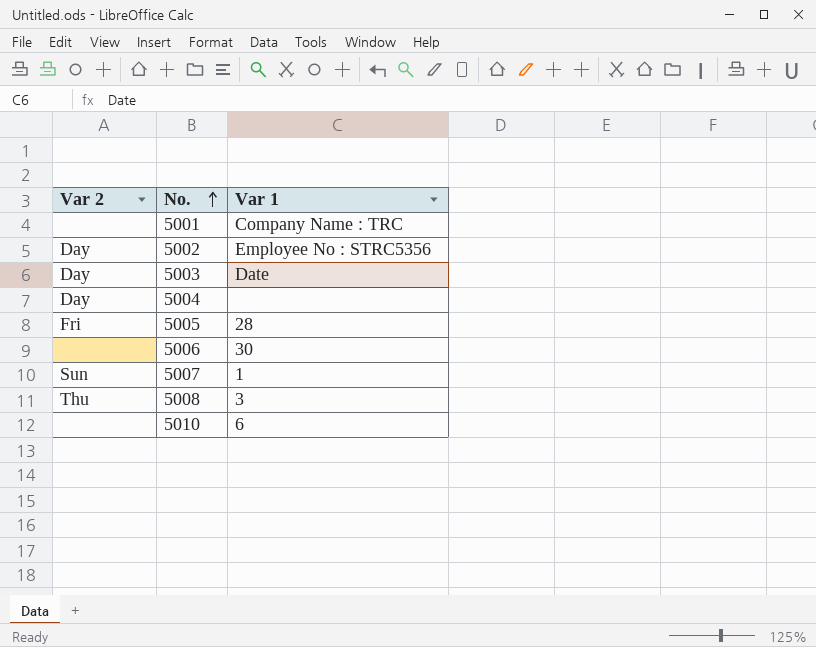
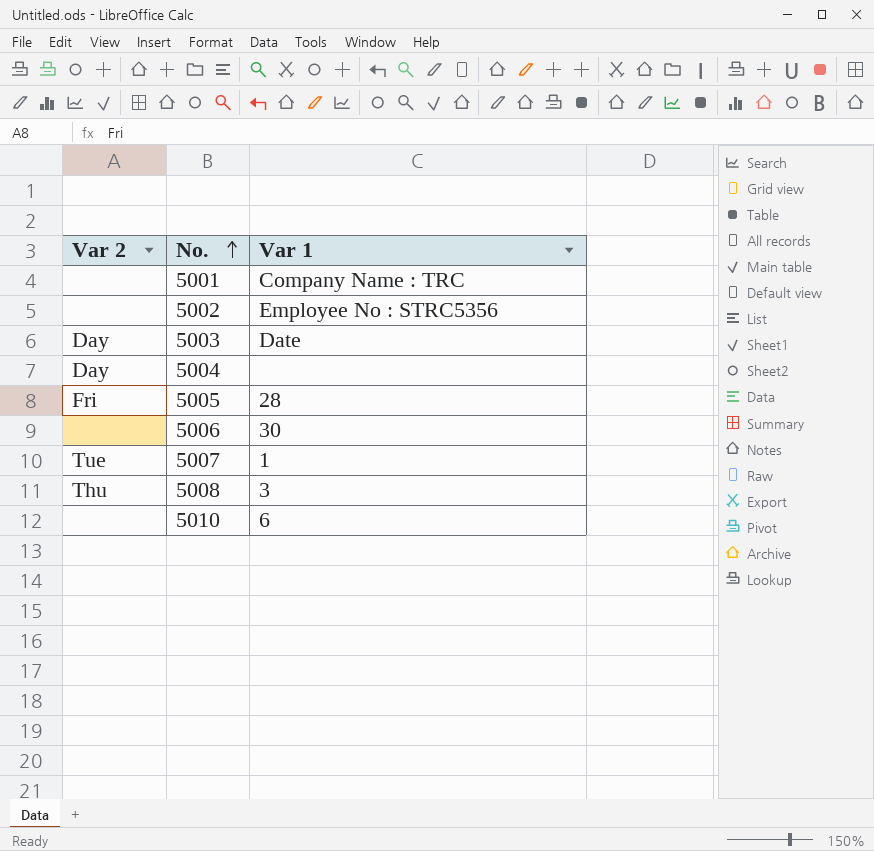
5002 | Var 2: Day -> none
5007 | Var 2: Sun -> Tue

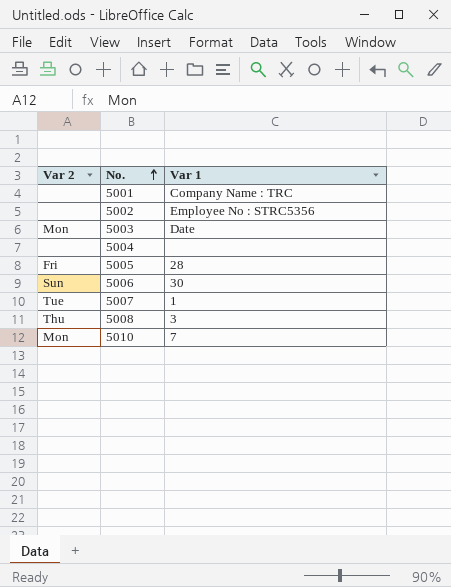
5003 | Var 2: Day -> Mon
5004 | Var 2: Day -> none
5006 | Var 2: none -> Sun
5010 | Var 2: none -> Mon
5010 | Var 1: 6 -> 7

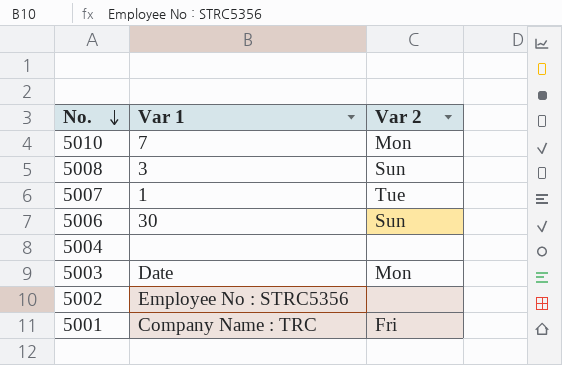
row order: No. ascending -> No. descending
column Var 2 | position: 1 -> 3
row 5005: Fri | 28 -> none
5008 | Var 2: Thu -> Sun
5001 | Var 2: none -> Fri

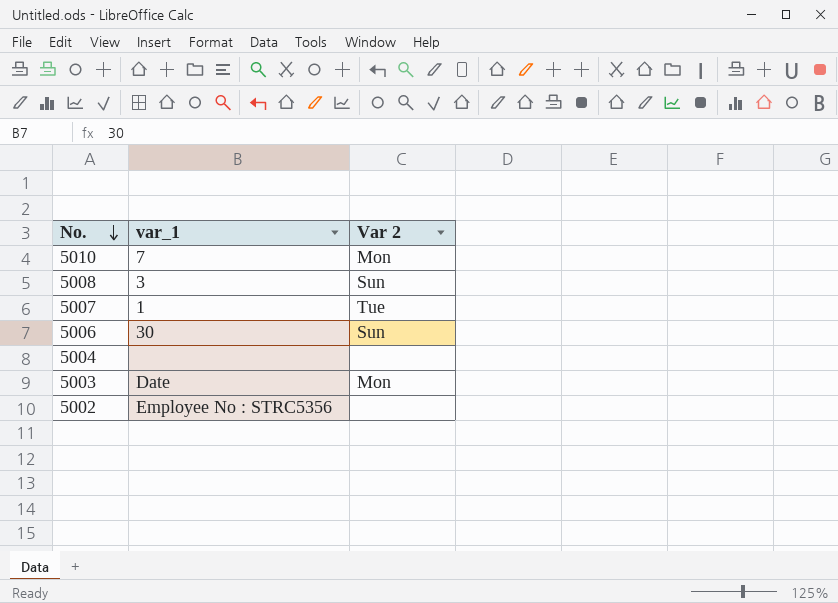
column name: Var 1 -> var_1
row 5001: Company Name : TRC | Fri -> none

